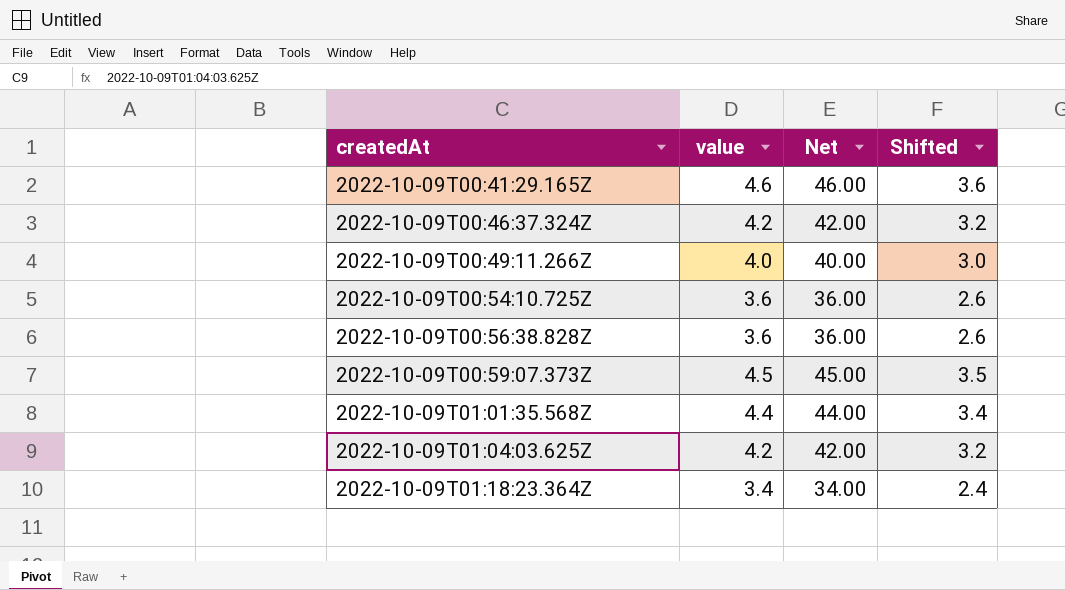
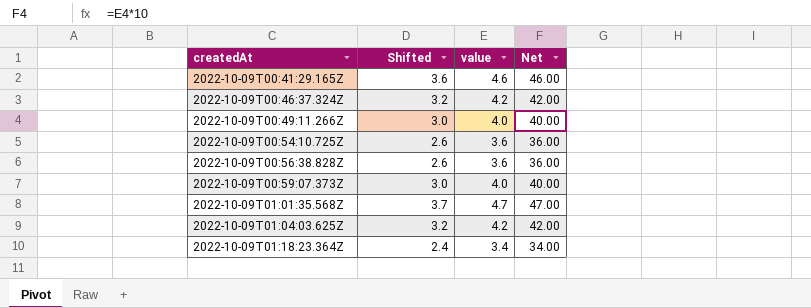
column Shifted | position: 4 -> 2
2022-10-09T00:59:07.373Z | Shifted: 3.5 -> 3.0
2022-10-09T00:59:07.373Z | value: 4.5 -> 4.0
2022-10-09T00:59:07.373Z | Net: 45.00 -> 40.00
2022-10-09T01:01:35.568Z | Shifted: 3.4 -> 3.7
2022-10-09T01:01:35.568Z | value: 4.4 -> 4.7
2022-10-09T01:01:35.568Z | Net: 44.00 -> 47.00

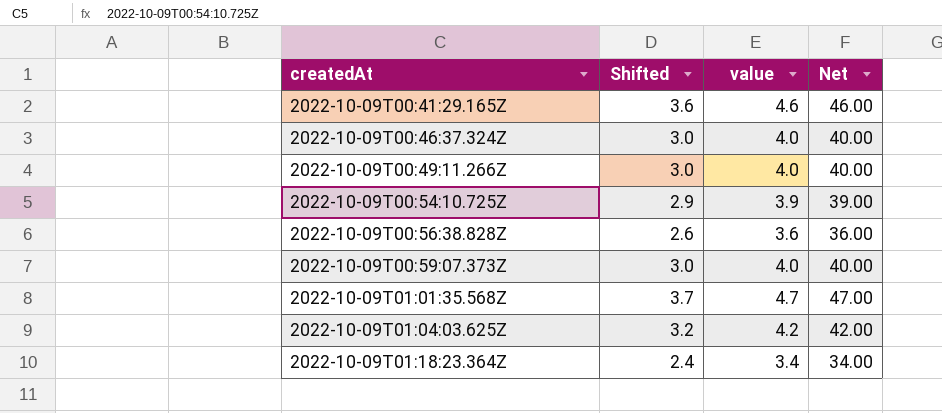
2022-10-09T00:46:37.324Z | Shifted: 3.2 -> 3.0
2022-10-09T00:46:37.324Z | value: 4.2 -> 4.0
2022-10-09T00:46:37.324Z | Net: 42.00 -> 40.00
2022-10-09T00:54:10.725Z | Shifted: 2.6 -> 2.9
2022-10-09T00:54:10.725Z | value: 3.6 -> 3.9
2022-10-09T00:54:10.725Z | Net: 36.00 -> 39.00

